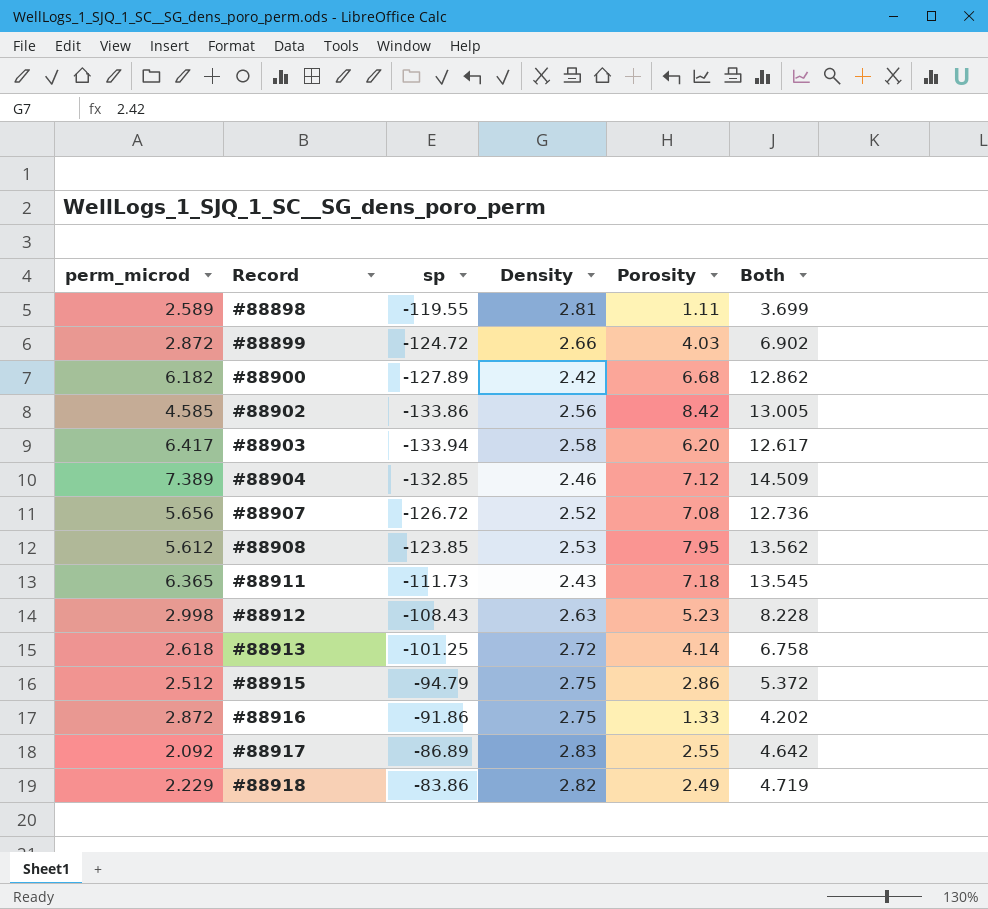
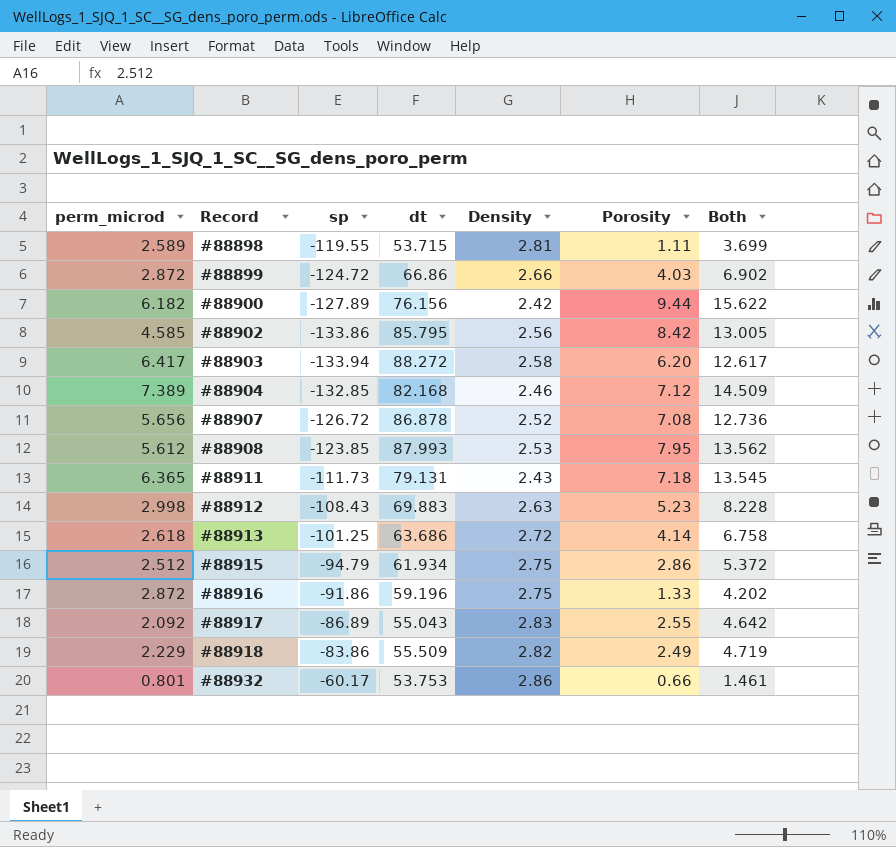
column dt | position: none -> 4
#88900 | Porosity: 6.68 -> 9.44
#88900 | Both: 12.862 -> 15.622
row #88932: none -> 0.801 | -60.17 | 53.753 | 2.86 | 0.66 | 1.461

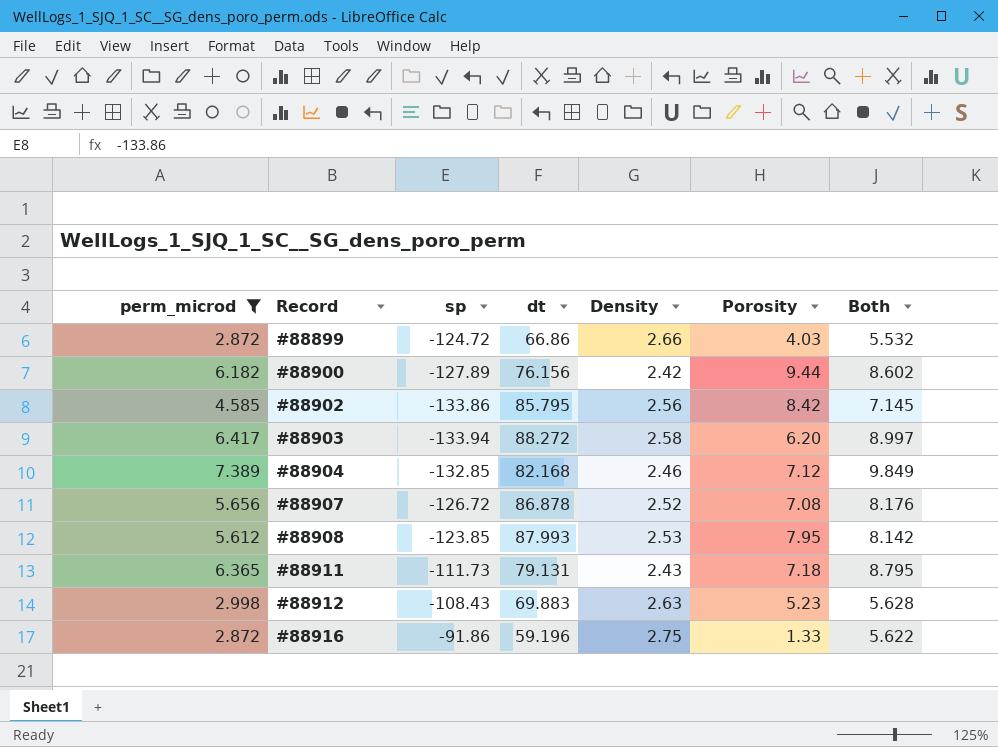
filter: none -> perm_microd >= 2.872
column Both | formula: [perm_microd] + [Porosity] -> [perm_microd] + [Density]

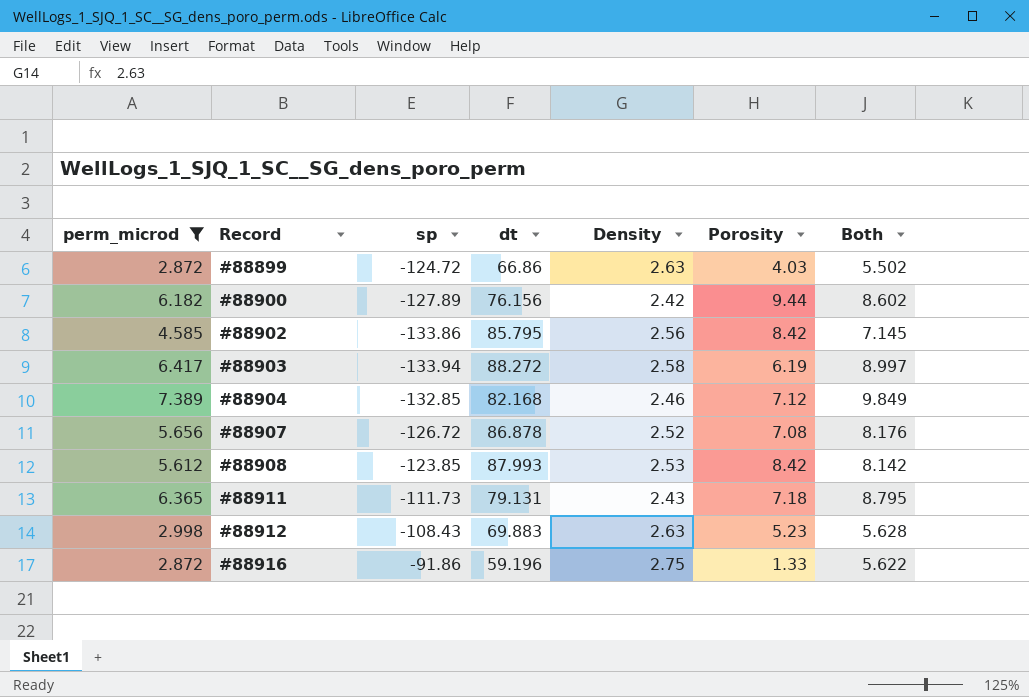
#88899 | Density: 2.66 -> 2.63
#88899 | Both: 5.532 -> 5.502
#88903 | Porosity: 6.20 -> 6.19
#88908 | Porosity: 7.95 -> 8.42

